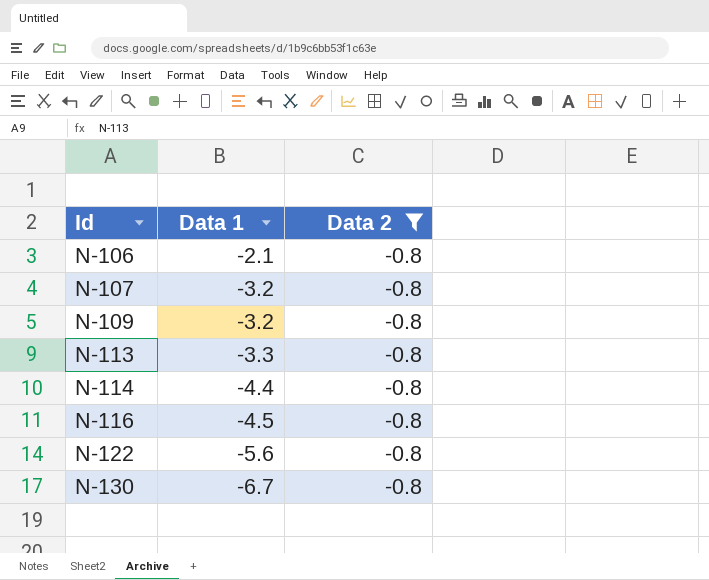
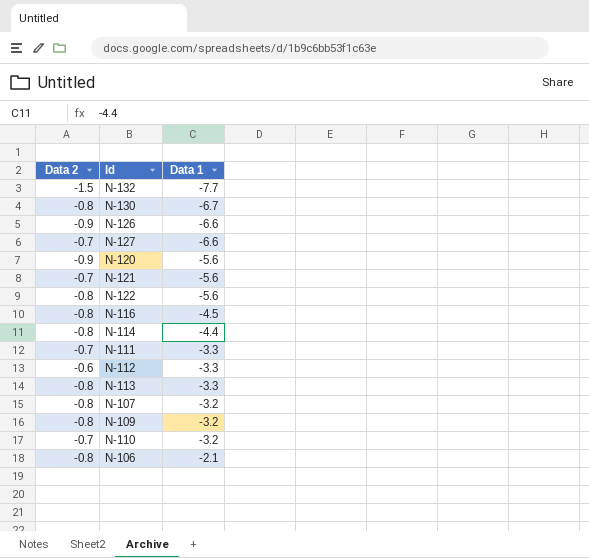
filter: Data 2 = -0.8 -> none
row order: Id ascending -> Data 1 ascending
column Data 2 | position: 3 -> 1

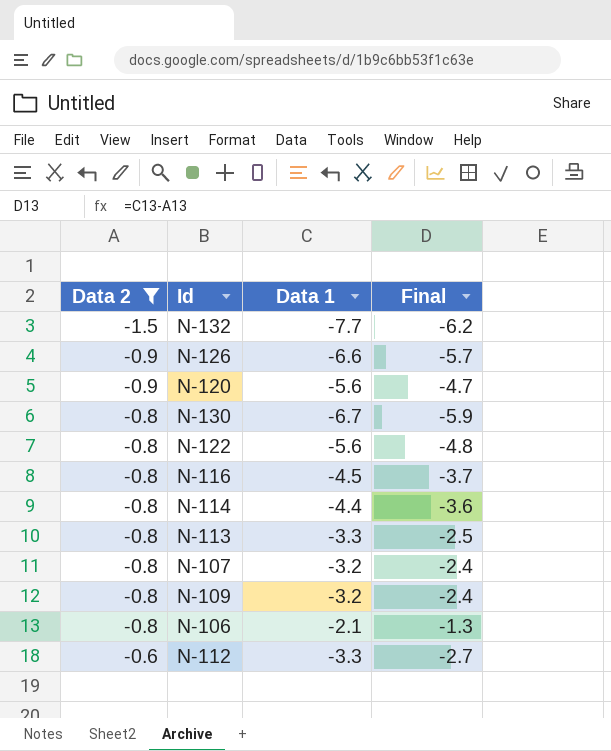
filter: none -> Data 2 != -0.7
row order: Data 1 ascending -> Data 2 ascending
column Final | formula: none -> [Data 1] - [Data 2]

